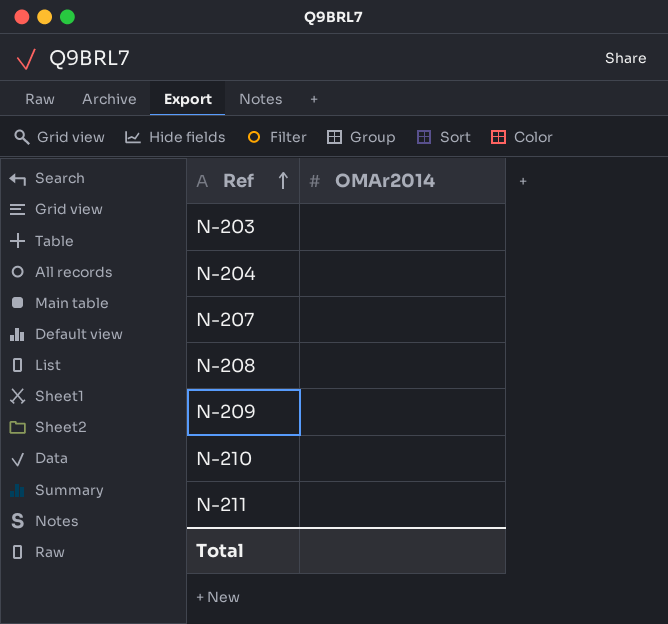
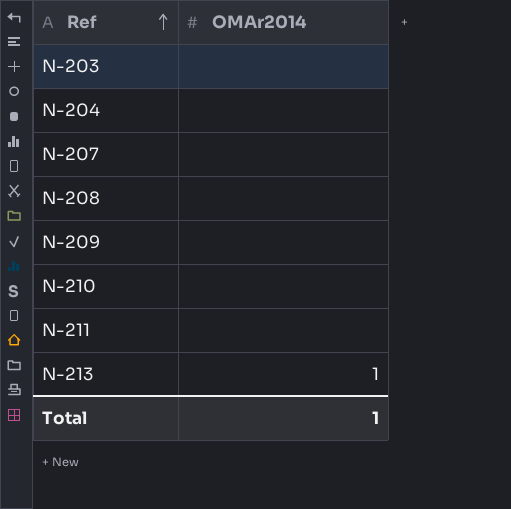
row N-213: none -> 1
Total | OMAr2014: none -> 1

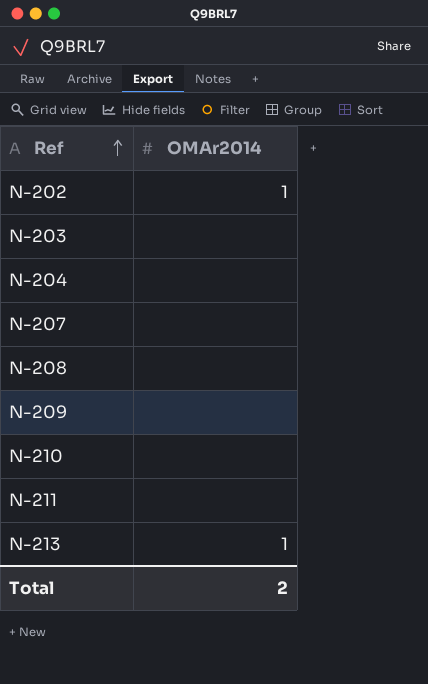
row N-202: none -> 1
Total | OMAr2014: 1 -> 2

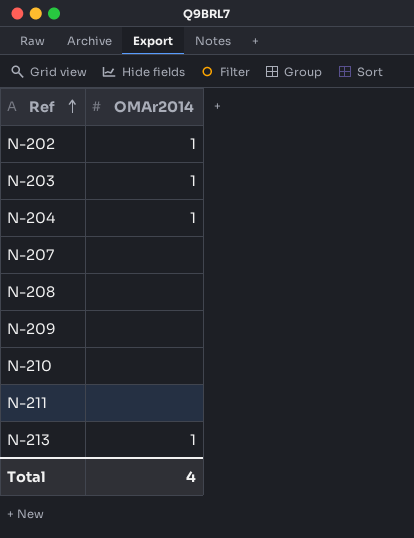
N-203 | OMAr2014: none -> 1
N-204 | OMAr2014: none -> 1
Total | OMAr2014: 2 -> 4

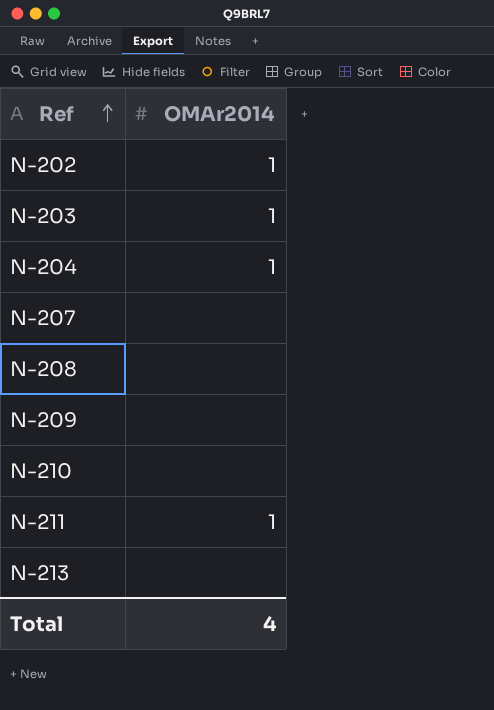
N-211 | OMAr2014: none -> 1
N-213 | OMAr2014: 1 -> none

